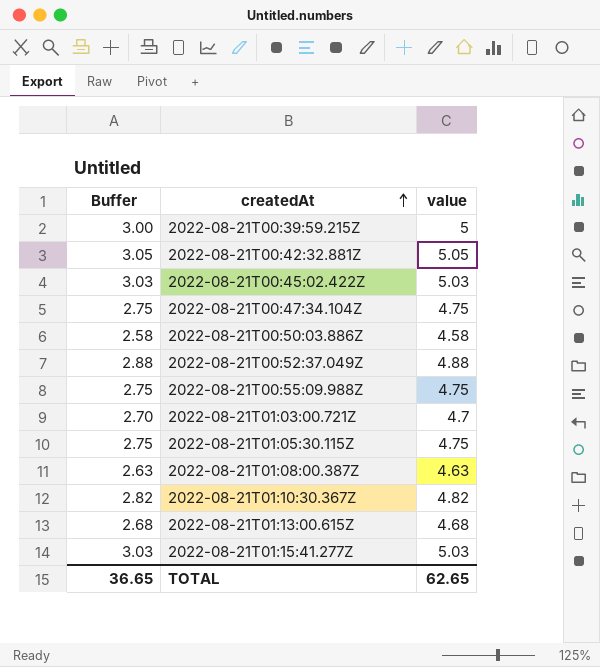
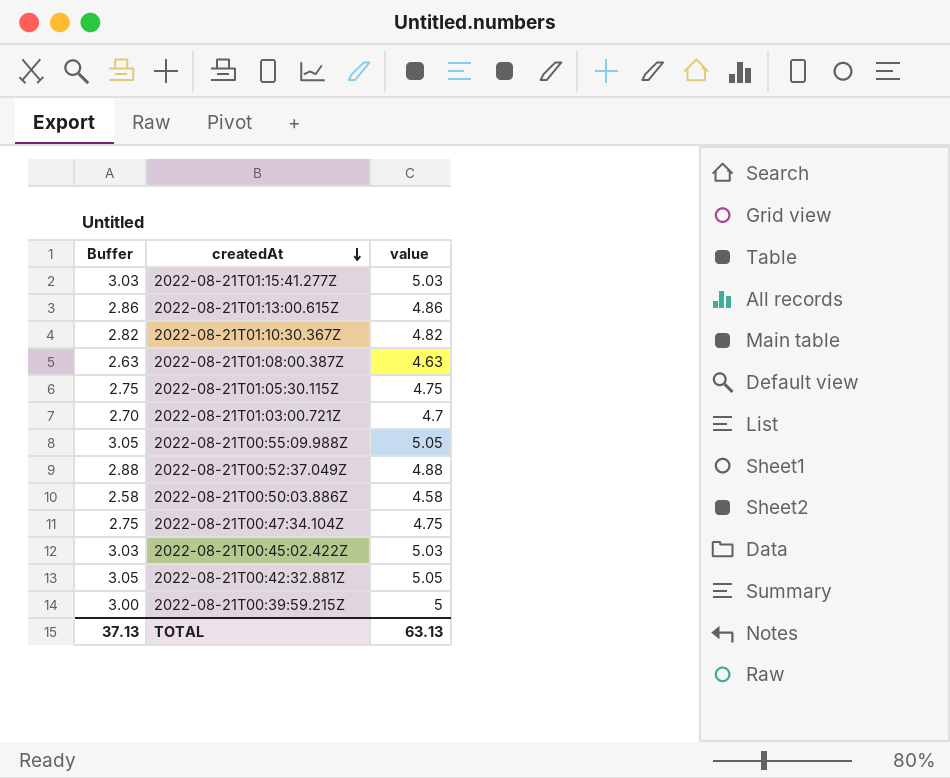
row order: createdAt ascending -> createdAt descending
2022-08-21T01:13:00.615Z | Buffer: 2.68 -> 2.86
2022-08-21T01:13:00.615Z | value: 4.68 -> 4.86
2022-08-21T00:55:09.988Z | Buffer: 2.75 -> 3.05
2022-08-21T00:55:09.988Z | value: 4.75 -> 5.05
TOTAL | Buffer: 36.65 -> 37.13
TOTAL | value: 62.65 -> 63.13

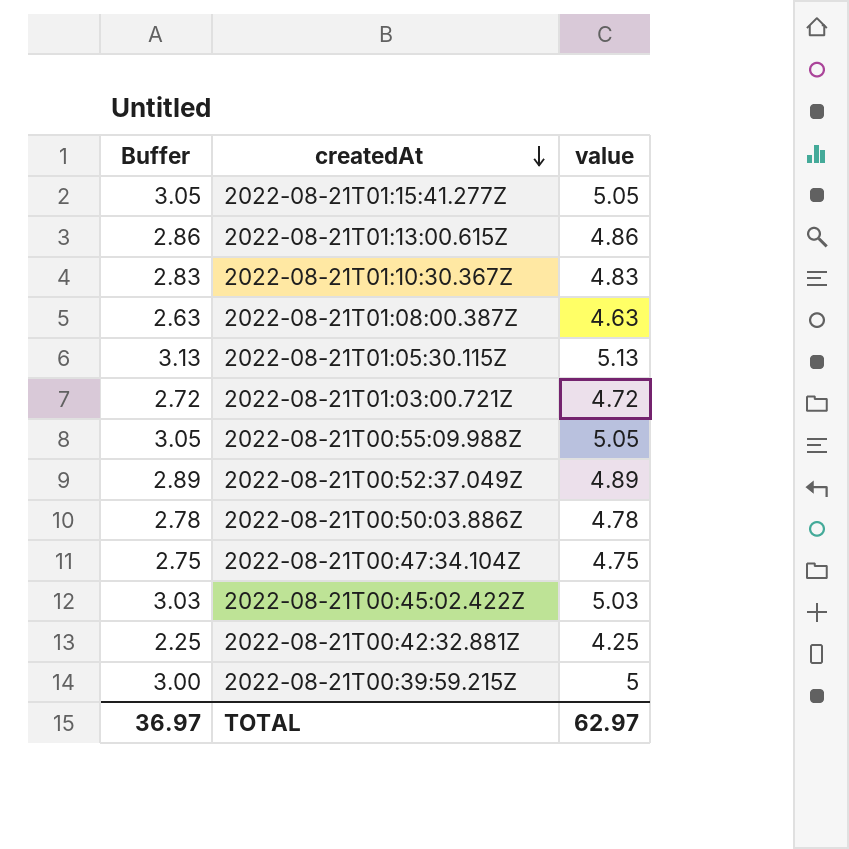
2022-08-21T01:15:41.277Z | Buffer: 3.03 -> 3.05
2022-08-21T01:15:41.277Z | value: 5.03 -> 5.05
2022-08-21T01:10:30.367Z | Buffer: 2.82 -> 2.83
2022-08-21T01:10:30.367Z | value: 4.82 -> 4.83
2022-08-21T01:05:30.115Z | Buffer: 2.75 -> 3.13
2022-08-21T01:05:30.115Z | value: 4.75 -> 5.13
2022-08-21T01:03:00.721Z | Buffer: 2.70 -> 2.72
2022-08-21T01:03:00.721Z | value: 4.7 -> 4.72
2022-08-21T00:52:37.049Z | Buffer: 2.88 -> 2.89
2022-08-21T00:52:37.049Z | value: 4.88 -> 4.89
2022-08-21T00:50:03.886Z | Buffer: 2.58 -> 2.78
2022-08-21T00:50:03.886Z | value: 4.58 -> 4.78
2022-08-21T00:42:32.881Z | Buffer: 3.05 -> 2.25
2022-08-21T00:42:32.881Z | value: 5.05 -> 4.25
TOTAL | Buffer: 37.13 -> 36.97
TOTAL | value: 63.13 -> 62.97

